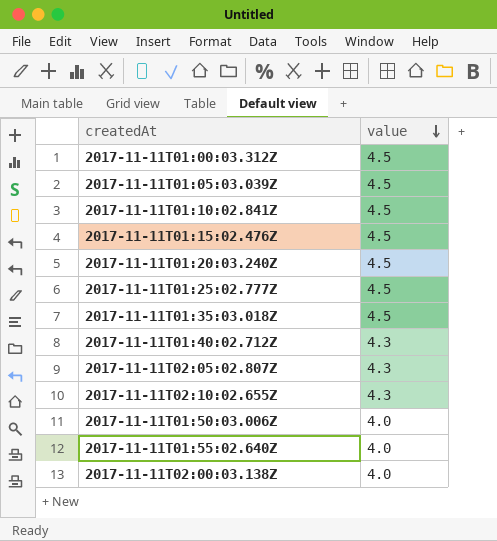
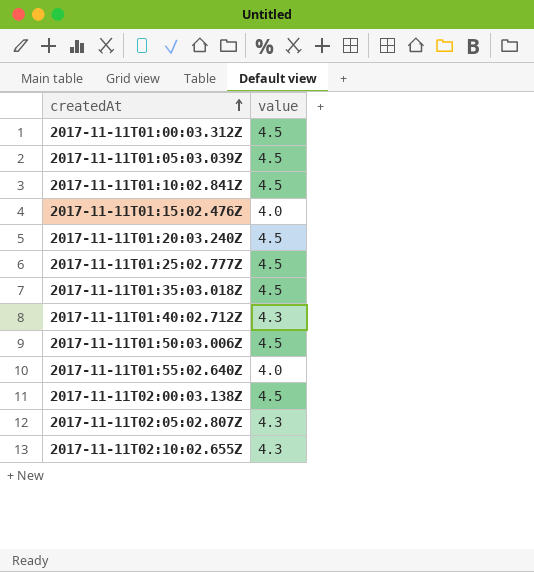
row order: value descending -> createdAt ascending
2017-11-11T01:15:02.476Z | value: 4.5 -> 4.0
2017-11-11T01:50:03.006Z | value: 4.0 -> 4.5
2017-11-11T02:00:03.138Z | value: 4.0 -> 4.5

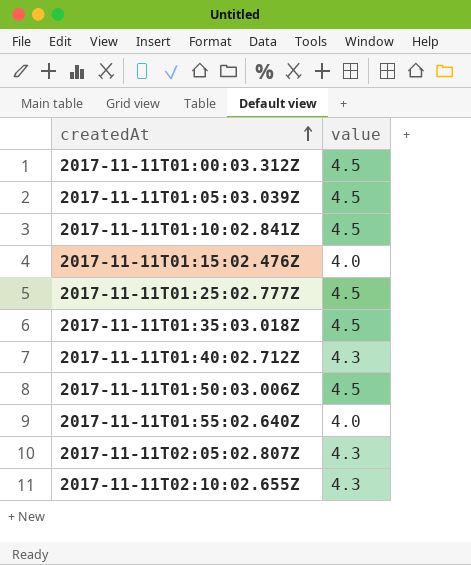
row 2017-11-11T01:20:03.240Z: 4.5 -> none
row 2017-11-11T02:00:03.138Z: 4.5 -> none

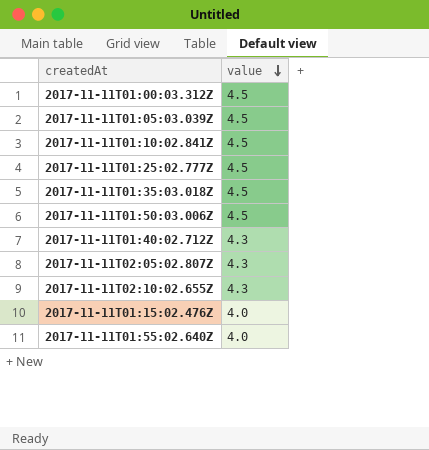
row order: createdAt ascending -> value descending

